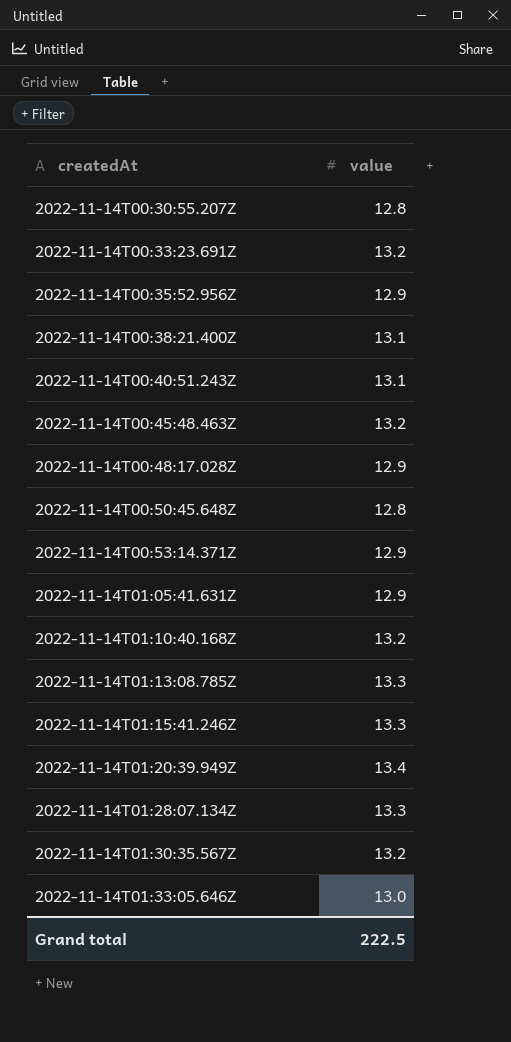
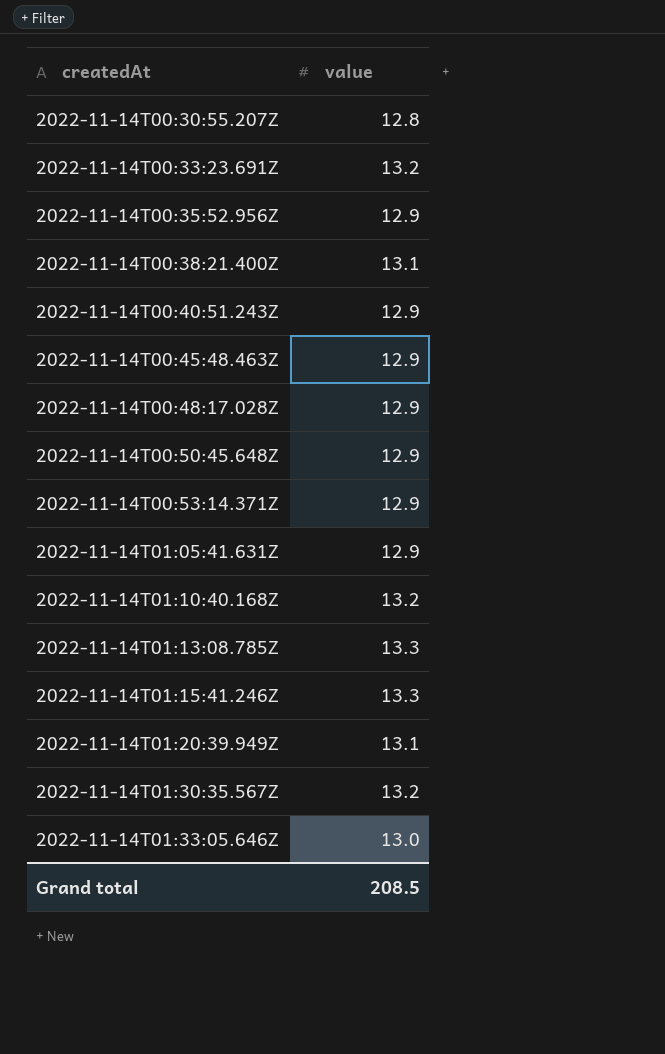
row 2022-11-14T01:28:07.134Z: 13.3 -> none
2022-11-14T00:40:51.243Z | value: 13.1 -> 12.9
2022-11-14T00:45:48.463Z | value: 13.2 -> 12.9
2022-11-14T00:50:45.648Z | value: 12.8 -> 12.9
2022-11-14T01:20:39.949Z | value: 13.4 -> 13.1
Grand total | value: 222.5 -> 208.5

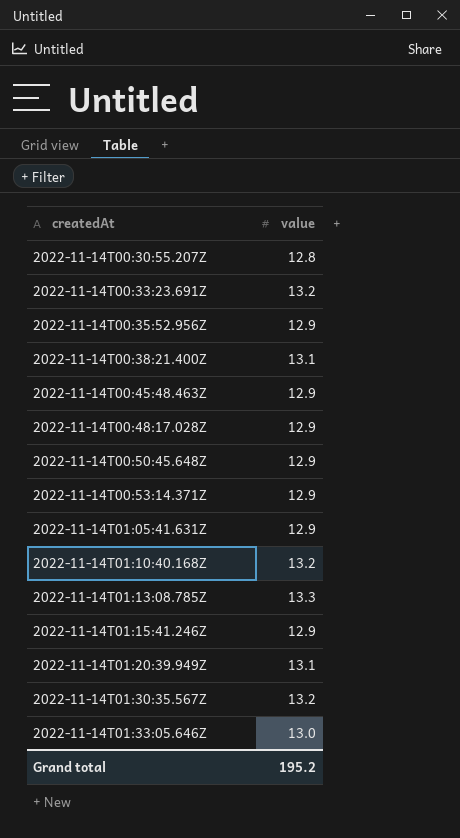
row 2022-11-14T00:40:51.243Z: 12.9 -> none
2022-11-14T01:15:41.246Z | value: 13.3 -> 12.9
Grand total | value: 208.5 -> 195.2

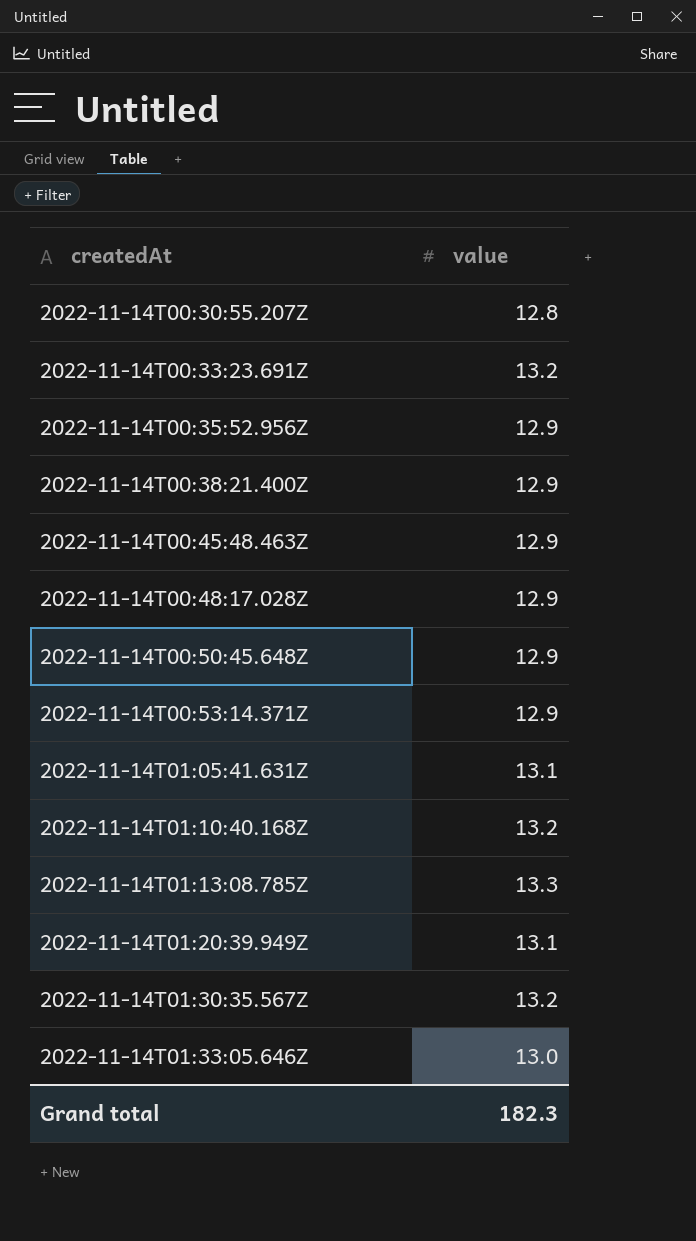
row 2022-11-14T01:15:41.246Z: 12.9 -> none
2022-11-14T00:38:21.400Z | value: 13.1 -> 12.9
2022-11-14T01:05:41.631Z | value: 12.9 -> 13.1
Grand total | value: 195.2 -> 182.3

